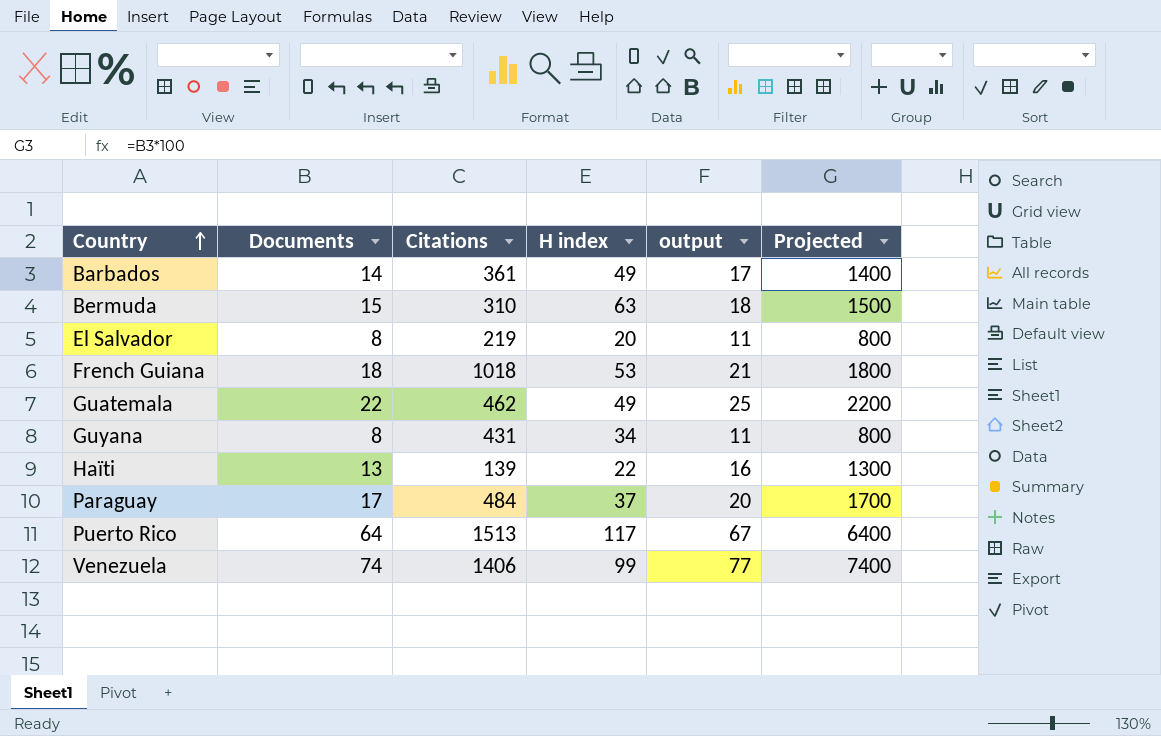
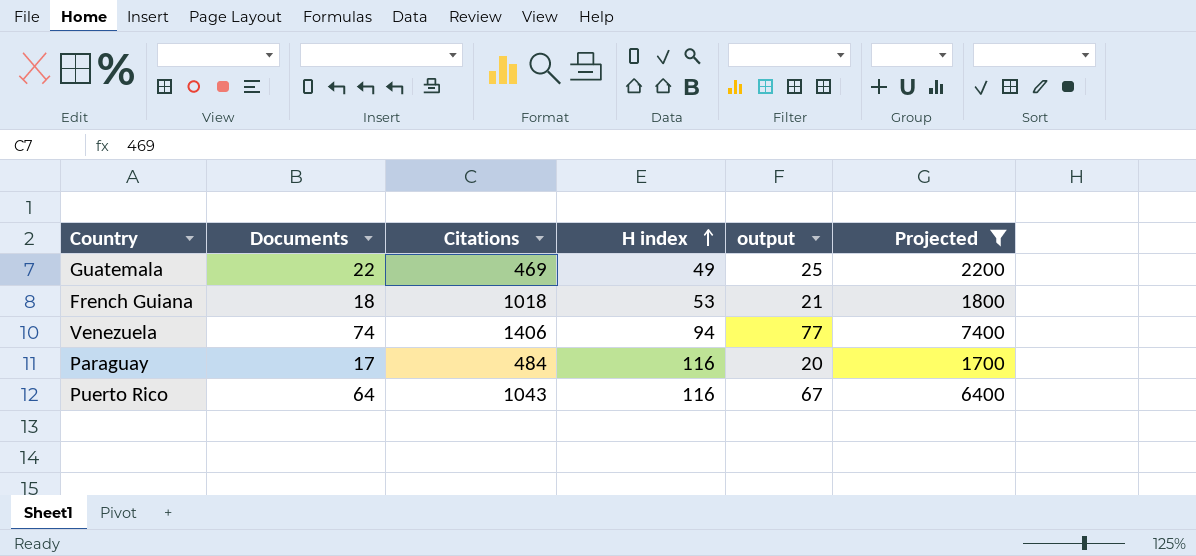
filter: none -> Projected >= 1700
row order: Country ascending -> H index ascending
Guatemala | Citations: 462 -> 469
Venezuela | H index: 99 -> 94
Paraguay | H index: 37 -> 116
Puerto Rico | Citations: 1513 -> 1043
Puerto Rico | H index: 117 -> 116

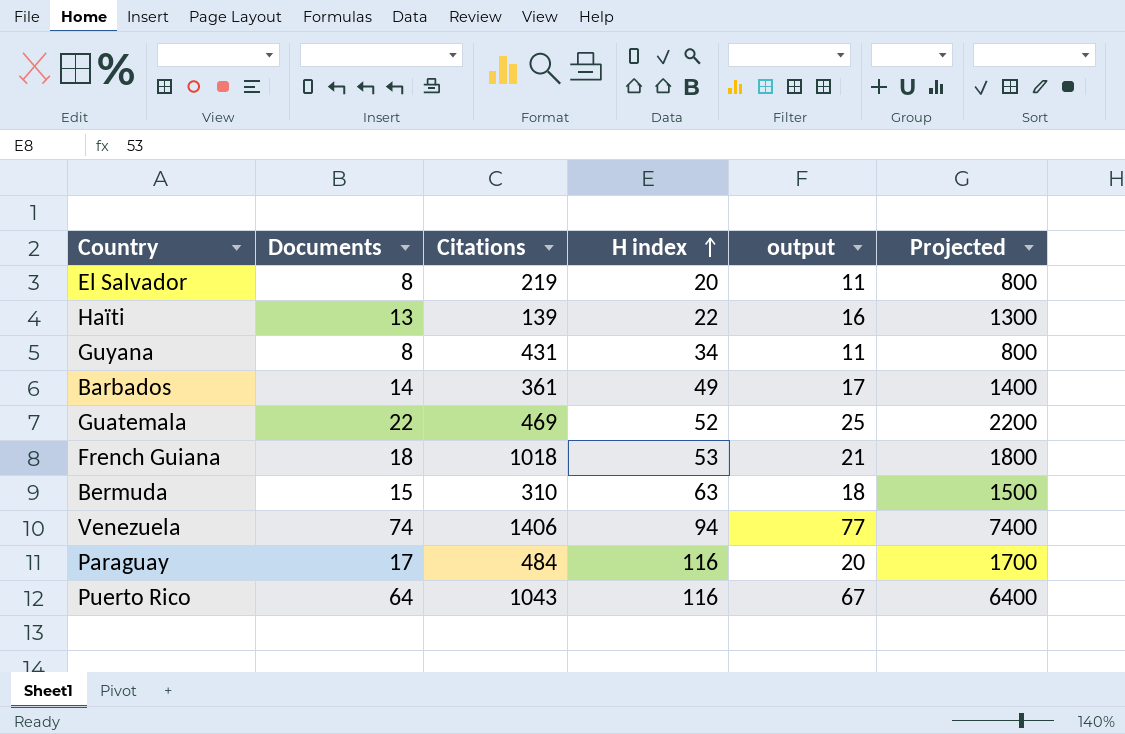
filter: Projected >= 1700 -> none
Guatemala | H index: 49 -> 52

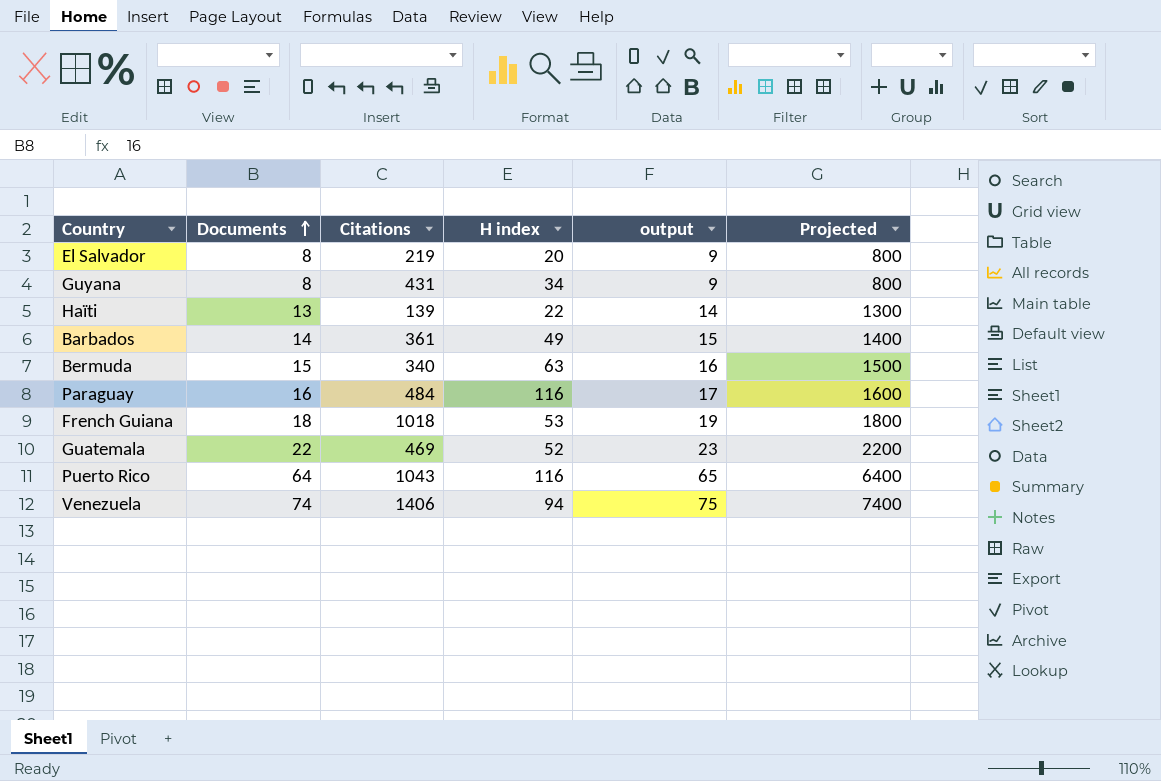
row order: H index ascending -> Documents ascending
column output | formula: [Documents] + 3 -> [Documents] + 1
Bermuda | Citations: 310 -> 340
Paraguay | Documents: 17 -> 16
Paraguay | Projected: 1700 -> 1600

